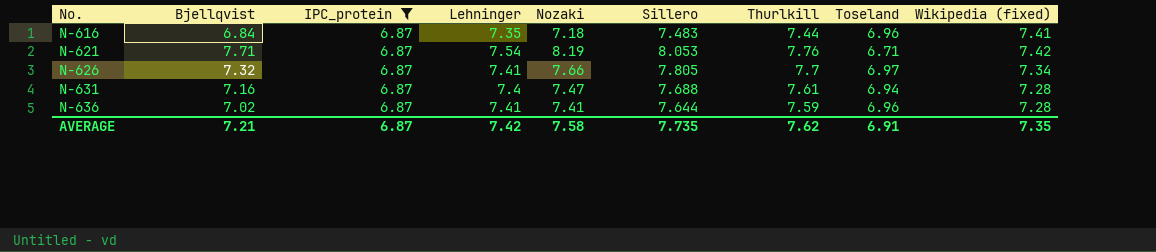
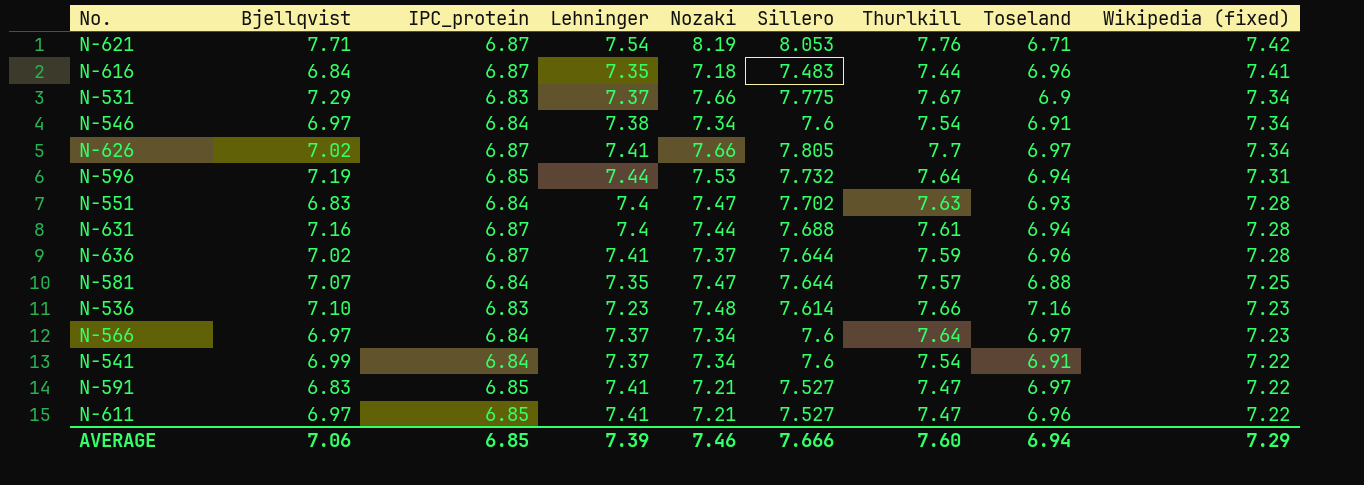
filter: IPC_protein = 6.87 -> none
row order: No. ascending -> Wikipedia (fixed) descending
N-626 | Bjellqvist: 7.32 -> 7.02
N-631 | Nozaki: 7.47 -> 7.44
N-636 | Nozaki: 7.41 -> 7.37
AVERAGE | Bjellqvist: 7.21 -> 7.06
AVERAGE | IPC_protein: 6.87 -> 6.85
AVERAGE | Lehninger: 7.42 -> 7.39
AVERAGE | Nozaki: 7.58 -> 7.46
AVERAGE | Sillero: 7.735 -> 7.666
AVERAGE | Thurlkill: 7.62 -> 7.60
AVERAGE | Toseland: 6.91 -> 6.94
AVERAGE | Wikipedia (fixed): 7.35 -> 7.29

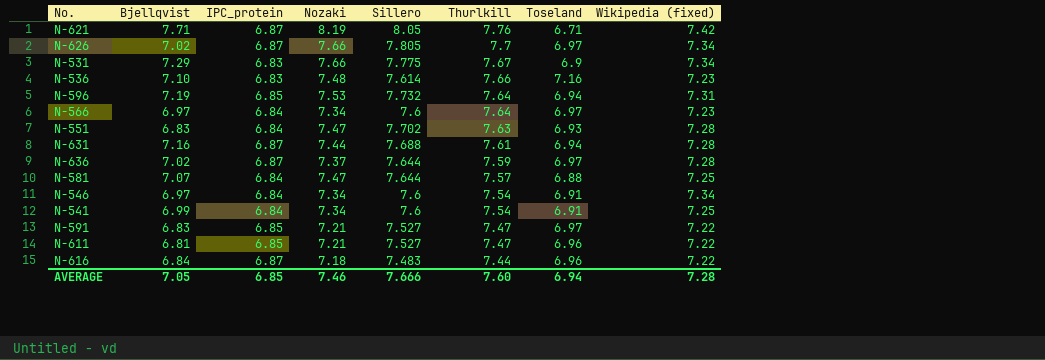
row order: Wikipedia (fixed) descending -> Thurlkill descending
column Lehninger | position: 4 -> none
N-621 | Sillero: 8.053 -> 8.05
N-636 | Toseland: 6.96 -> 6.97
N-541 | Wikipedia (fixed): 7.22 -> 7.25
N-611 | Bjellqvist: 6.97 -> 6.81
N-616 | Wikipedia (fixed): 7.41 -> 7.22
AVERAGE | Bjellqvist: 7.06 -> 7.05
AVERAGE | Wikipedia (fixed): 7.29 -> 7.28

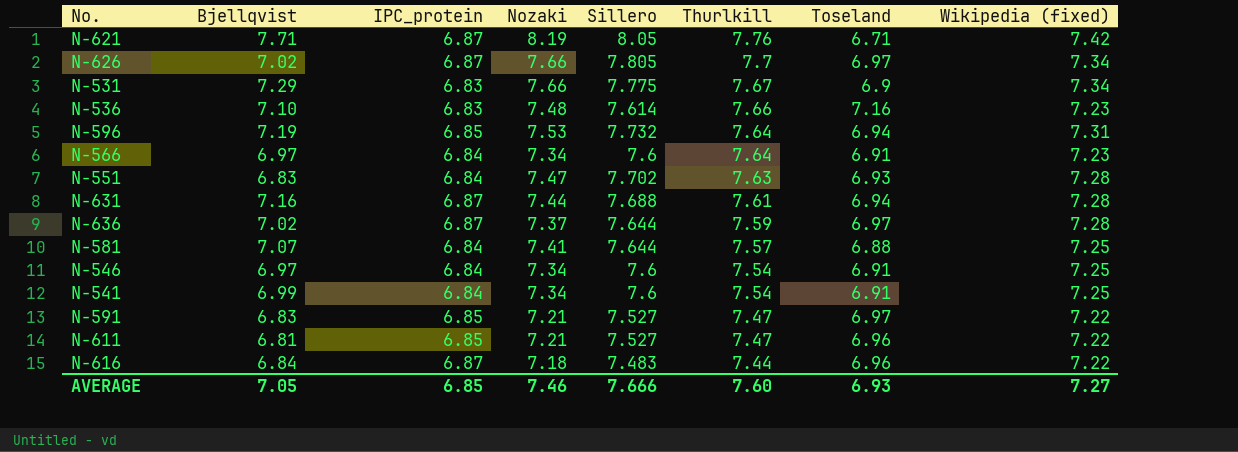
N-566 | Toseland: 6.97 -> 6.91
N-581 | Nozaki: 7.47 -> 7.41
N-546 | Wikipedia (fixed): 7.34 -> 7.25
AVERAGE | Toseland: 6.94 -> 6.93
AVERAGE | Wikipedia (fixed): 7.28 -> 7.27

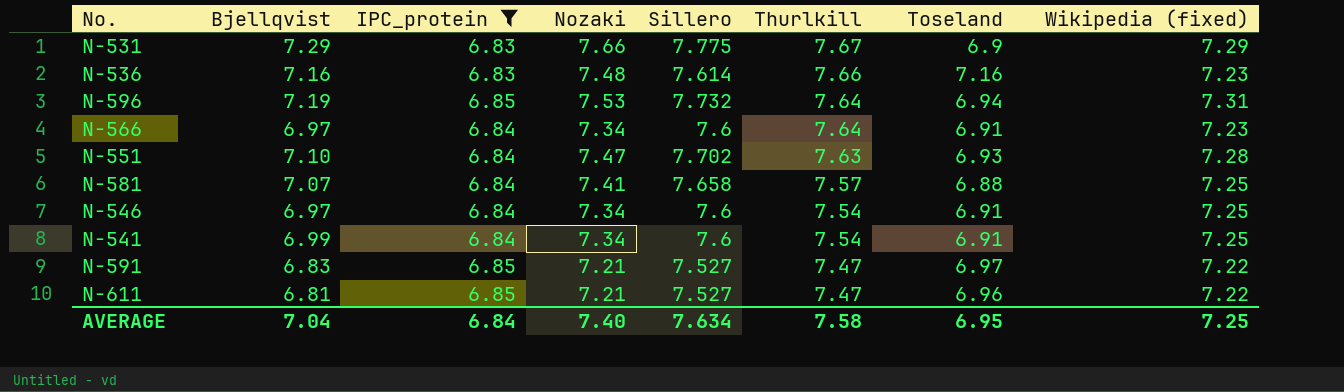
filter: none -> IPC_protein != 6.87
N-531 | Wikipedia (fixed): 7.34 -> 7.29
N-536 | Bjellqvist: 7.10 -> 7.16
N-551 | Bjellqvist: 6.83 -> 7.10
N-581 | Sillero: 7.644 -> 7.658
AVERAGE | Bjellqvist: 7.05 -> 7.04
AVERAGE | IPC_protein: 6.85 -> 6.84
AVERAGE | Nozaki: 7.46 -> 7.40
AVERAGE | Sillero: 7.666 -> 7.634
AVERAGE | Thurlkill: 7.60 -> 7.58
AVERAGE | Toseland: 6.93 -> 6.95
AVERAGE | Wikipedia (fixed): 7.27 -> 7.25

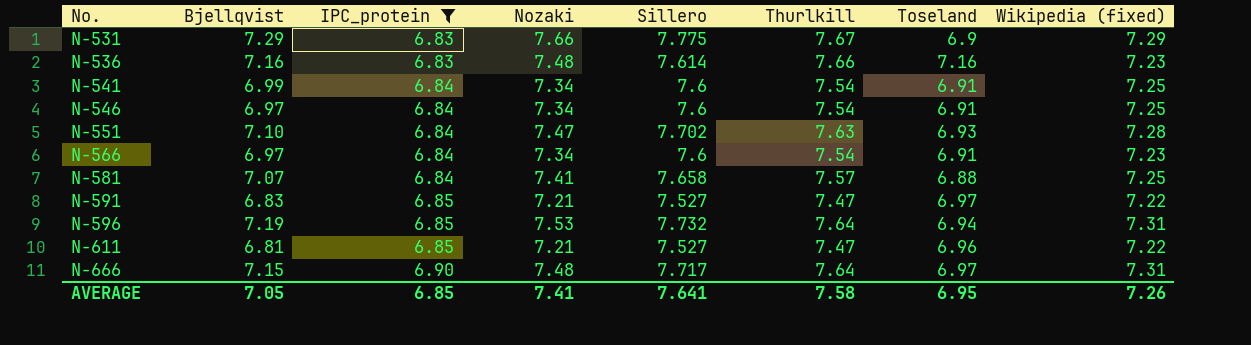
row order: Thurlkill descending -> No. ascending
N-566 | Thurlkill: 7.64 -> 7.54
row N-666: none -> 7.15 | 6.90 | 7.48 | 7.717 | 7.64 | 6.97 | 7.31
AVERAGE | Bjellqvist: 7.04 -> 7.05
AVERAGE | IPC_protein: 6.84 -> 6.85
AVERAGE | Nozaki: 7.40 -> 7.41
AVERAGE | Sillero: 7.634 -> 7.641
AVERAGE | Wikipedia (fixed): 7.25 -> 7.26

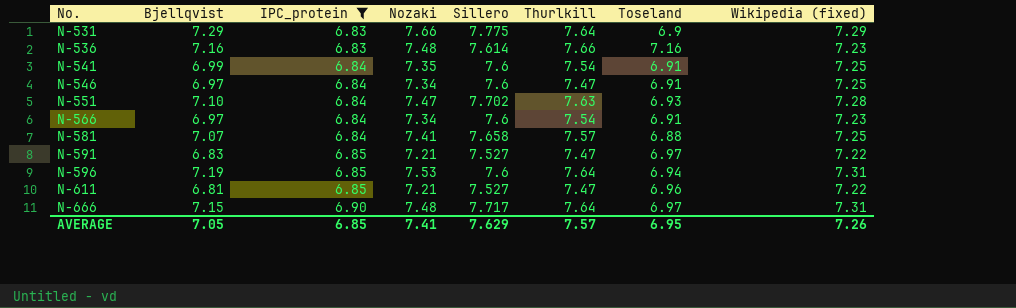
N-531 | Thurlkill: 7.67 -> 7.64
N-541 | Nozaki: 7.34 -> 7.35
N-546 | Thurlkill: 7.54 -> 7.47
N-596 | Sillero: 7.732 -> 7.6
AVERAGE | Sillero: 7.641 -> 7.629
AVERAGE | Thurlkill: 7.58 -> 7.57

